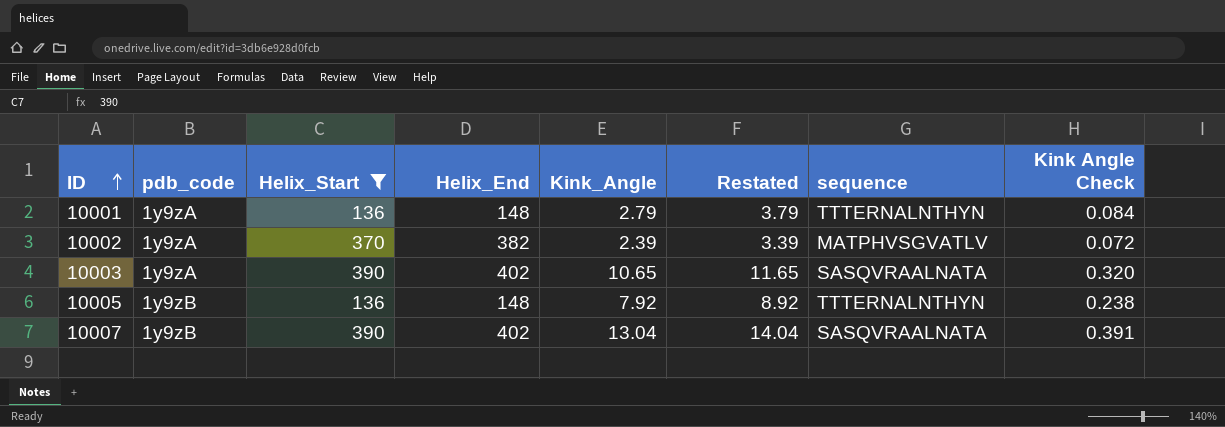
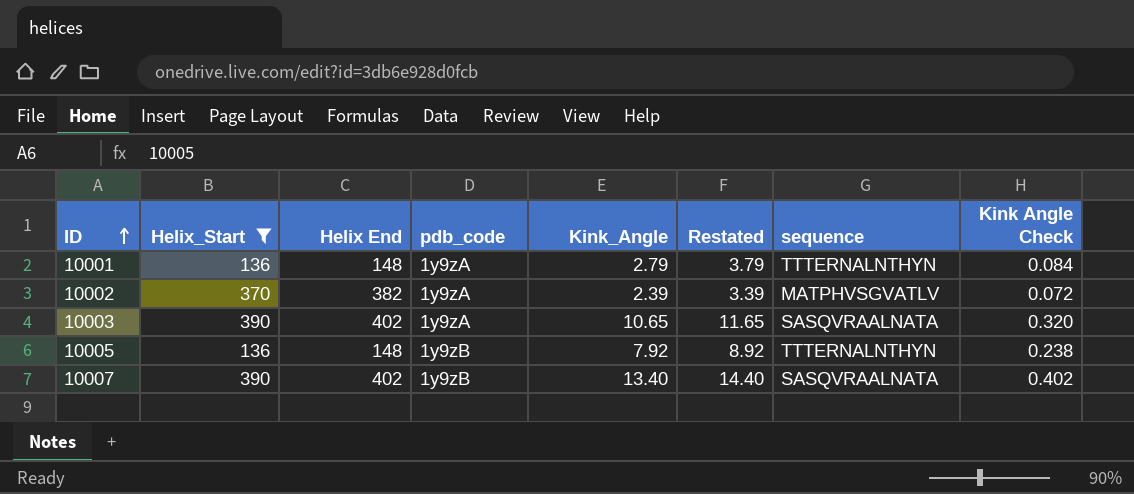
column name: Helix_End -> Helix End
column pdb_code | position: 2 -> 4
10007 | Kink_Angle: 13.04 -> 13.40
10007 | Restated: 14.04 -> 14.40
10007 | Kink Angle Check: 0.391 -> 0.402

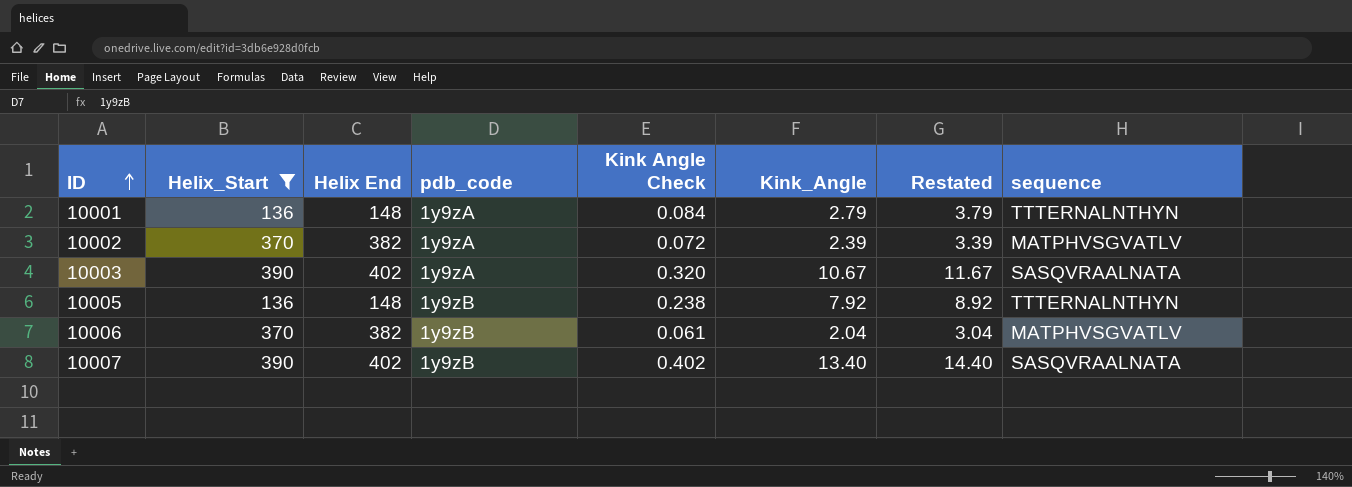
column Kink Angle Check | position: 8 -> 5
10003 | Kink_Angle: 10.65 -> 10.67
10003 | Restated: 11.65 -> 11.67
row 10006: none -> 370 | 382 | 1y9zB | 0.061 | 2.04 | 3.04 | MATPHVSGVATLV

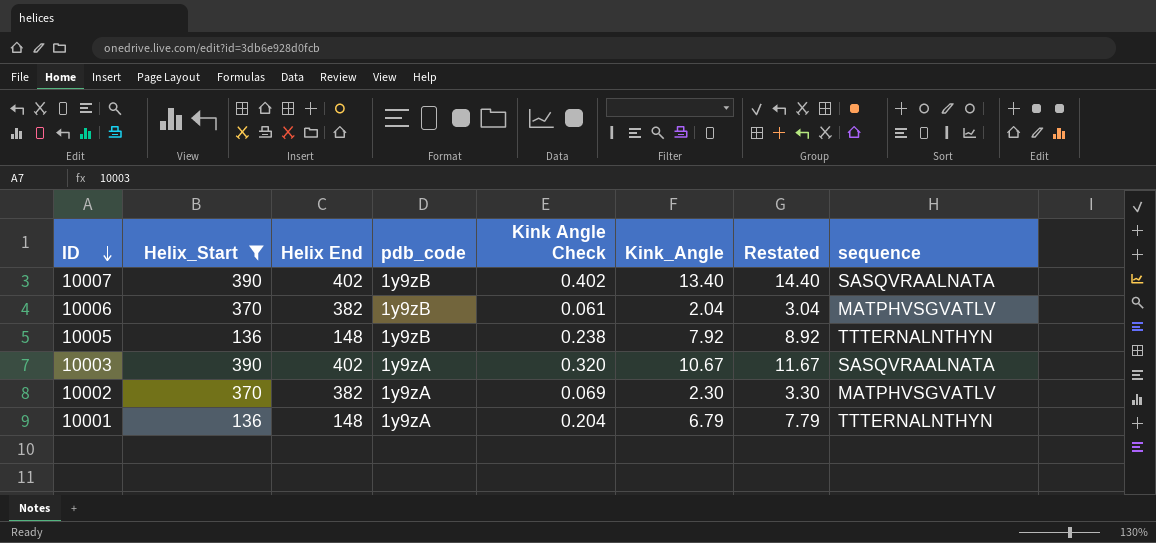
row order: ID ascending -> ID descending
10002 | Kink Angle Check: 0.072 -> 0.069
10002 | Kink_Angle: 2.39 -> 2.30
10002 | Restated: 3.39 -> 3.30
10001 | Kink Angle Check: 0.084 -> 0.204
10001 | Kink_Angle: 2.79 -> 6.79
10001 | Restated: 3.79 -> 7.79

